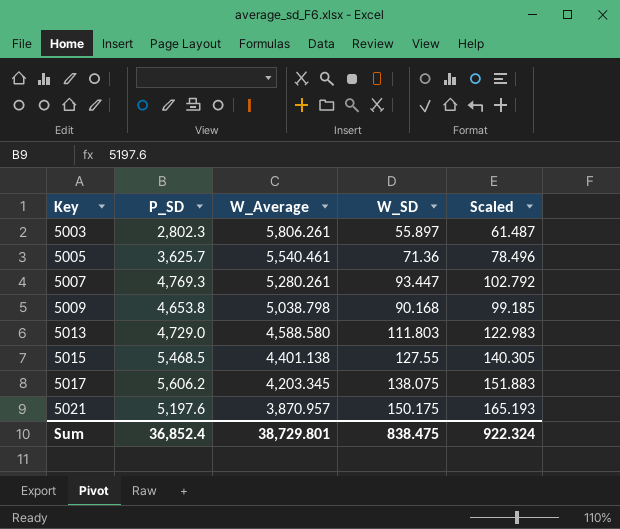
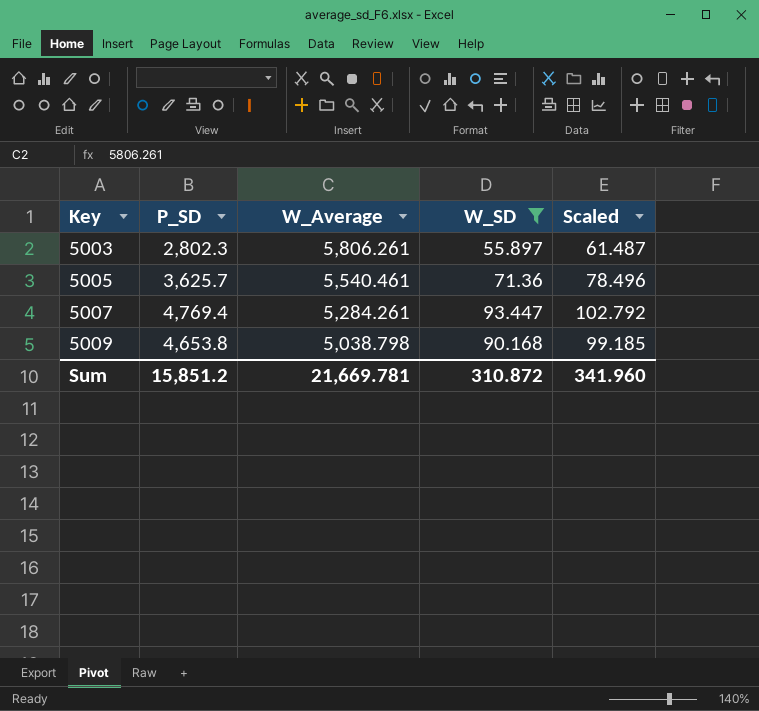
filter: none -> W_SD <= 93.447
5007 | P_SD: 4,769.3 -> 4,769.4
5007 | W_Average: 5,280.261 -> 5,284.261
Sum | P_SD: 36,852.4 -> 15,851.2
Sum | W_Average: 38,729.801 -> 21,669.781
Sum | W_SD: 838.475 -> 310.872
Sum | Scaled: 922.324 -> 341.960

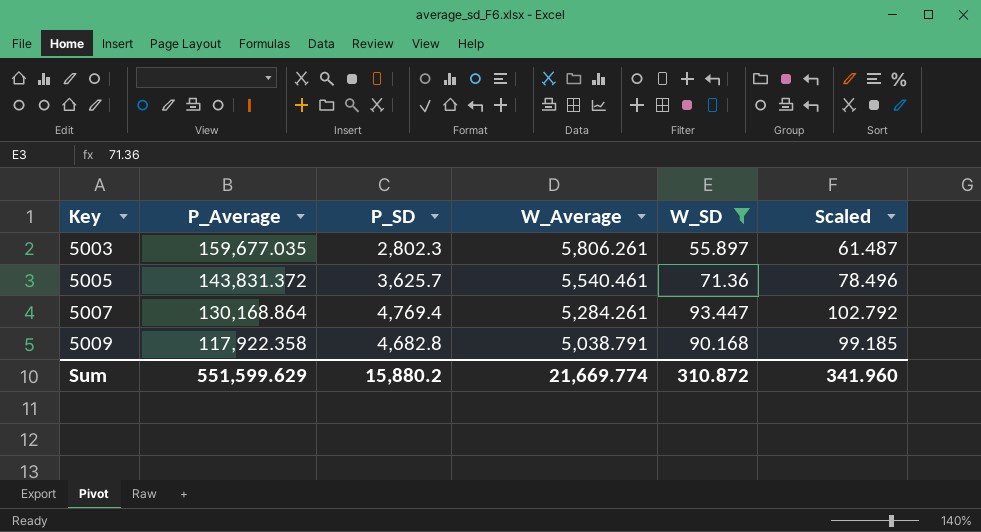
column P_Average | position: none -> 2
5009 | P_SD: 4,653.8 -> 4,682.8
5009 | W_Average: 5,038.798 -> 5,038.791
Sum | P_SD: 15,851.2 -> 15,880.2
Sum | W_Average: 21,669.781 -> 21,669.774

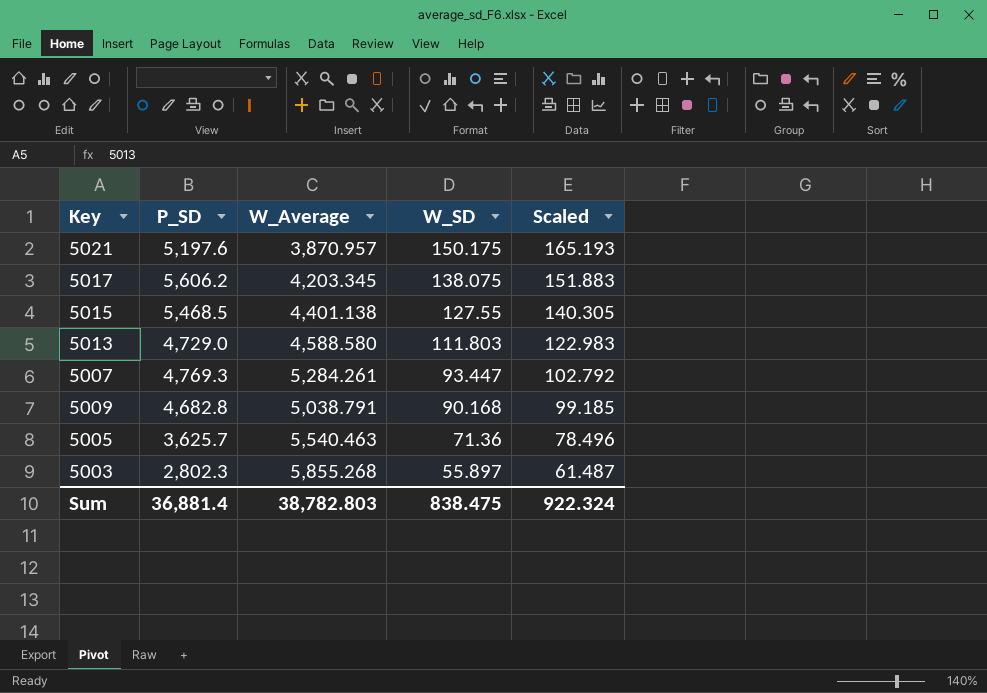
filter: W_SD <= 93.447 -> none
row order: Key ascending -> W_SD descending
column P_Average | position: 2 -> none
5007 | P_SD: 4,769.4 -> 4,769.3
5005 | W_Average: 5,540.461 -> 5,540.463
5003 | W_Average: 5,806.261 -> 5,855.268
Sum | P_SD: 15,880.2 -> 36,881.4
Sum | W_Average: 21,669.774 -> 38,782.803
Sum | W_SD: 310.872 -> 838.475
Sum | Scaled: 341.960 -> 922.324

